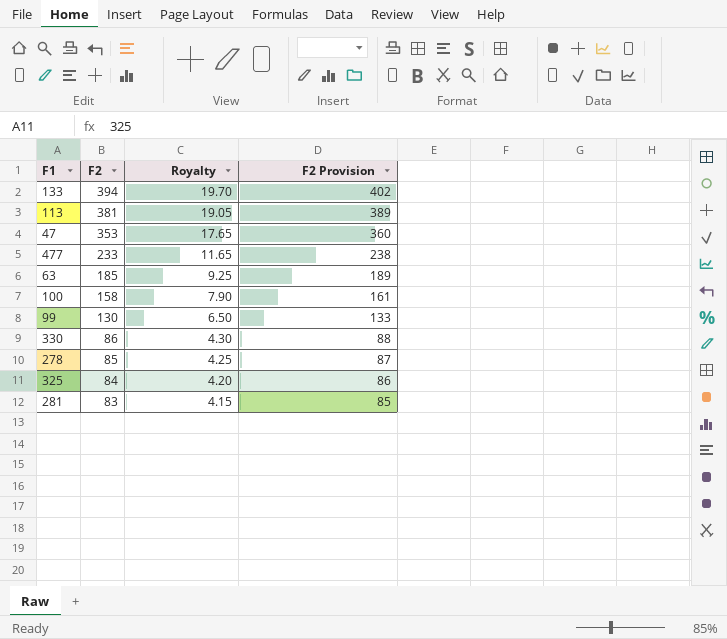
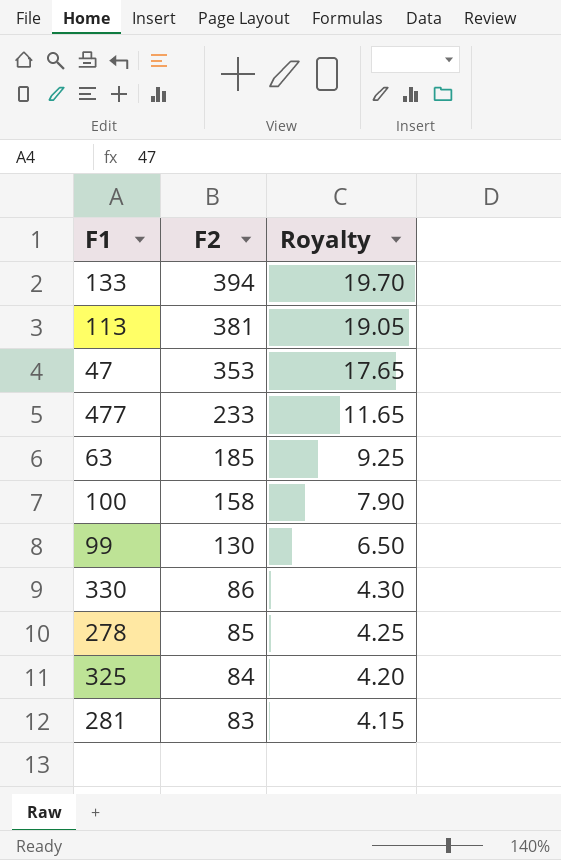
column F2 Provision | formula: [F2] * 1.02 -> none

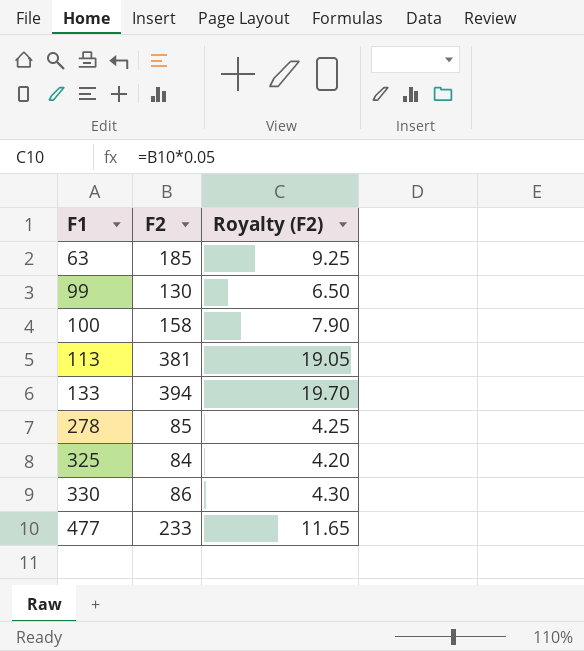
row order: F2 descending -> F1 ascending
column name: Royalty -> Royalty (F2)
row 47: 353 | 17.65 -> none
row 281: 83 | 4.15 -> none

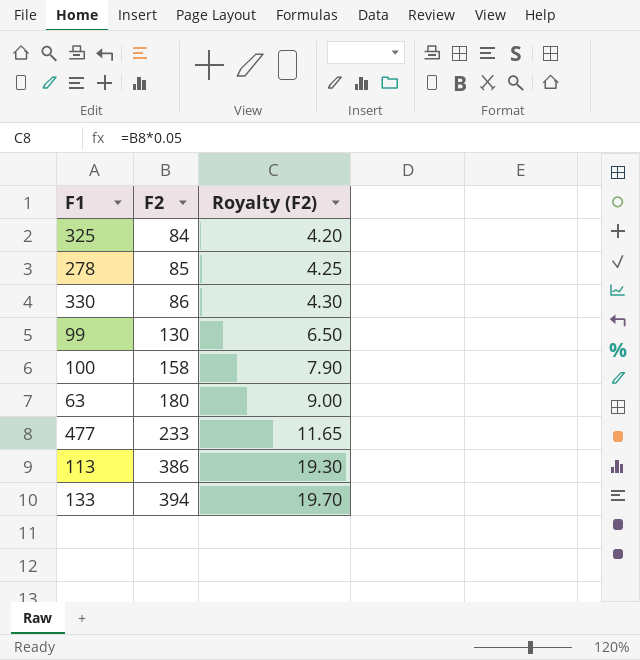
row order: F1 ascending -> F2 ascending
63 | F2: 185 -> 180
63 | Royalty (F2): 9.25 -> 9.00
113 | F2: 381 -> 386
113 | Royalty (F2): 19.05 -> 19.30

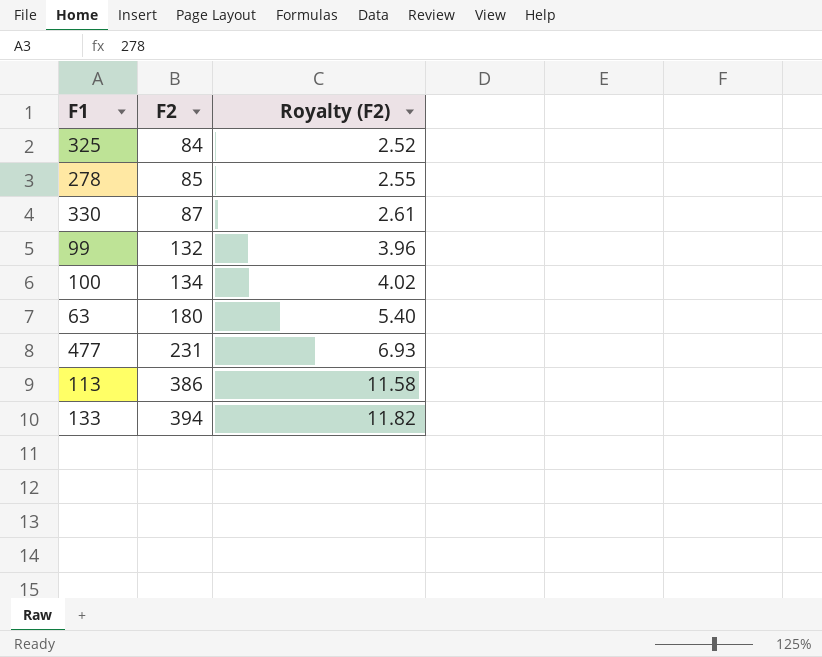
column Royalty (F2) | formula: [F2] * 0.05 -> [F2] * 0.03
330 | F2: 86 -> 87
99 | F2: 130 -> 132
100 | F2: 158 -> 134
477 | F2: 233 -> 231

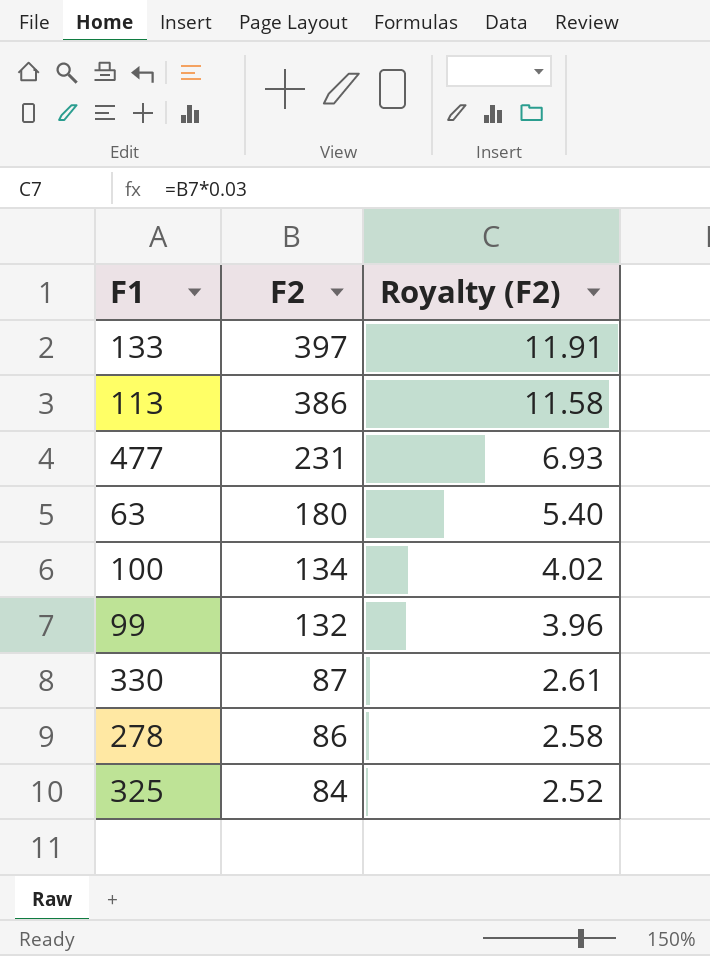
row order: F2 ascending -> F2 descending
133 | F2: 394 -> 397
133 | Royalty (F2): 11.82 -> 11.91
278 | F2: 85 -> 86
278 | Royalty (F2): 2.55 -> 2.58

